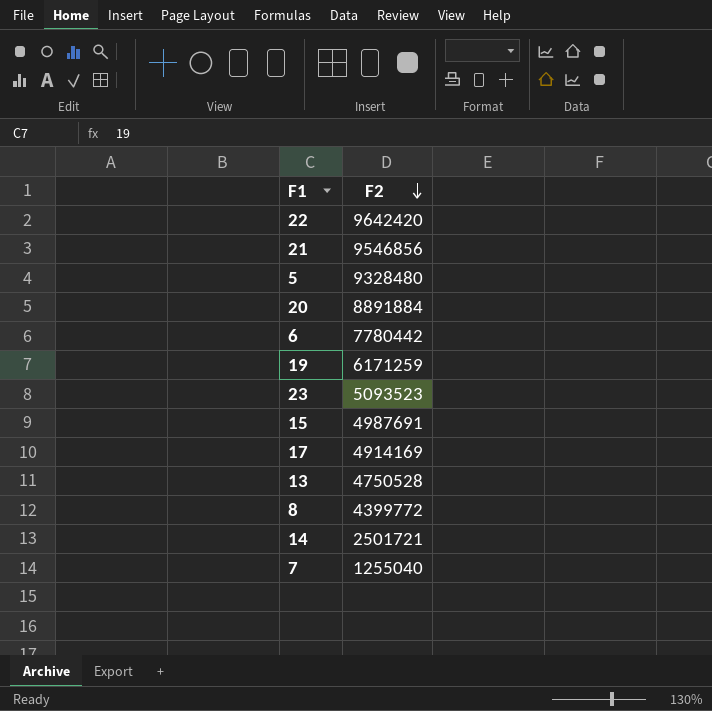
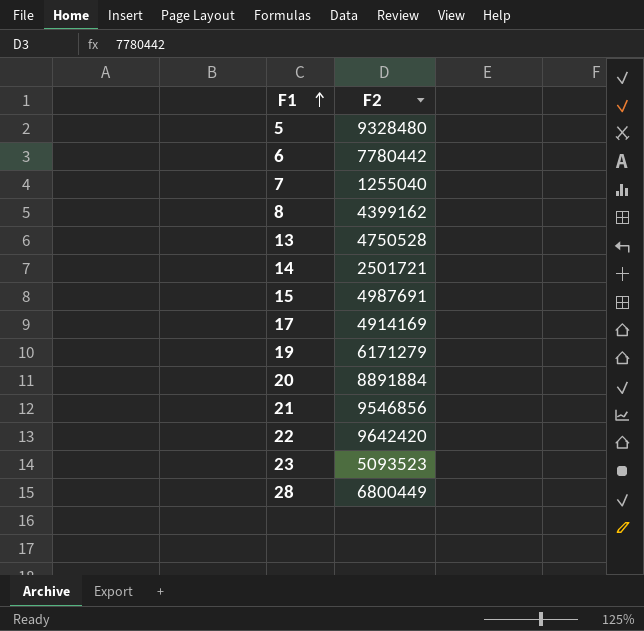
row order: F2 descending -> F1 ascending
8 | F2: 4399772 -> 4399162
19 | F2: 6171259 -> 6171279
row 28: none -> 6800449

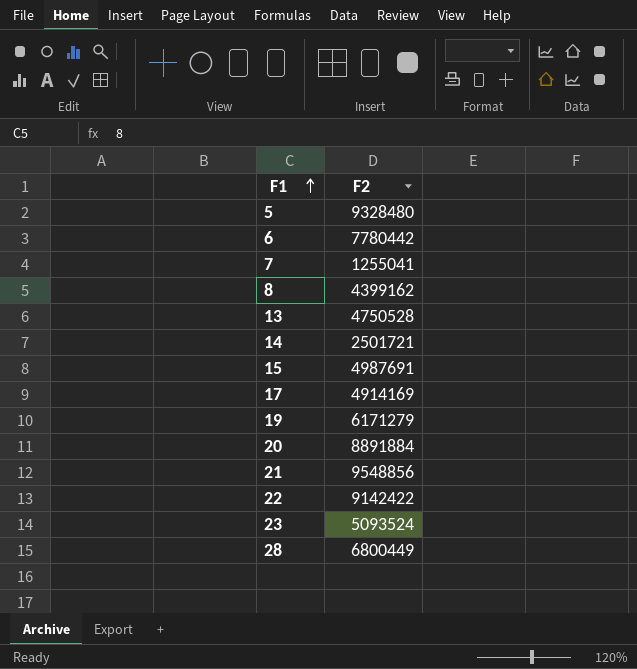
7 | F2: 1255040 -> 1255041
21 | F2: 9546856 -> 9548856
22 | F2: 9642420 -> 9142422
23 | F2: 5093523 -> 5093524

